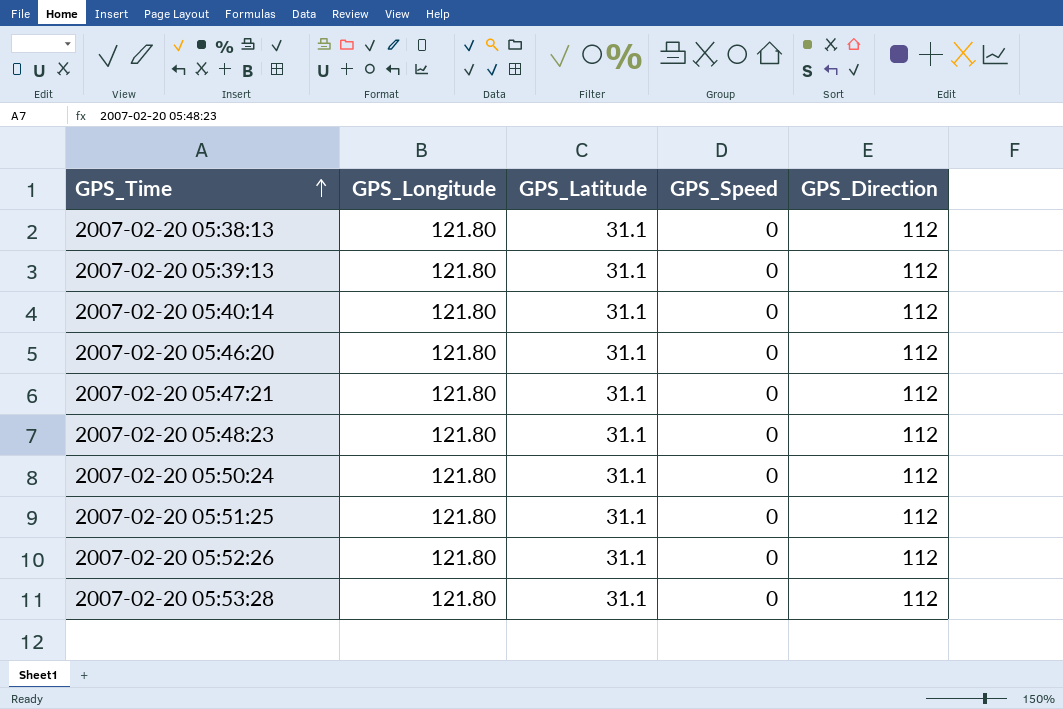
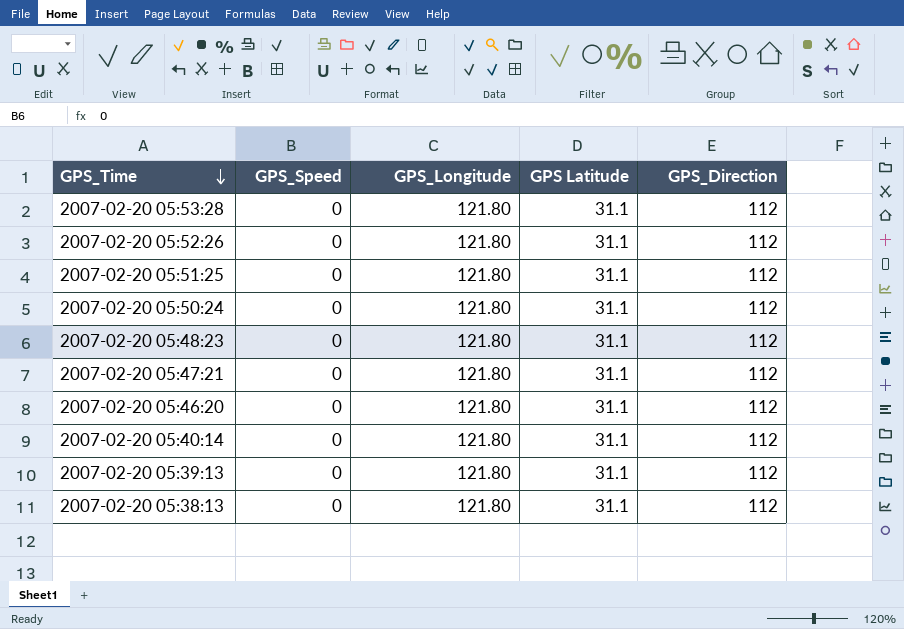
row order: GPS_Time ascending -> GPS_Time descending
column GPS_Speed | position: 4 -> 2
column name: GPS_Latitude -> GPS Latitude

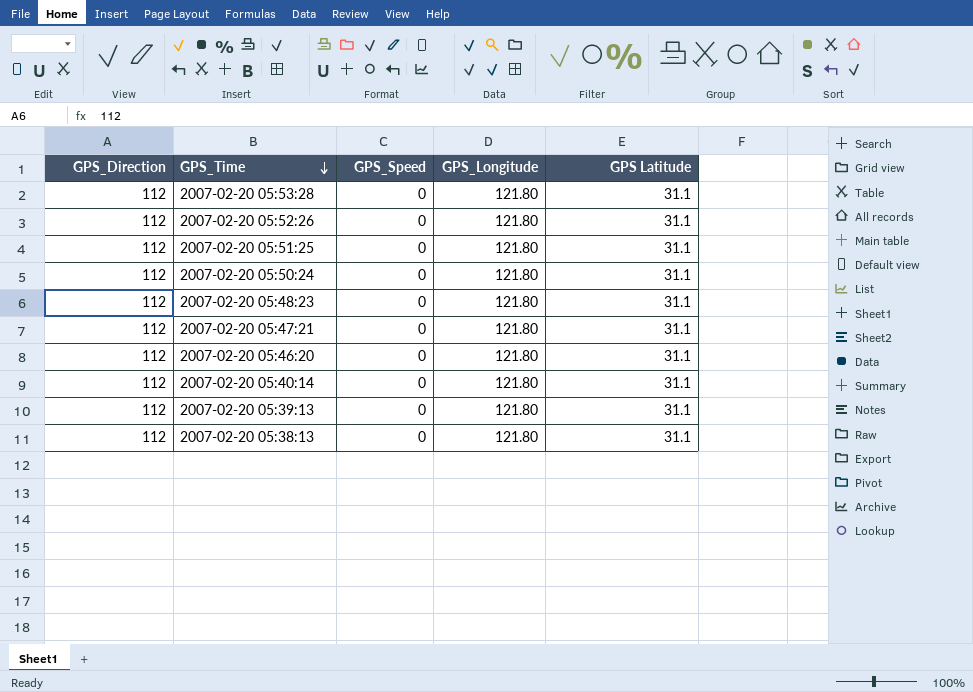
column GPS_Direction | position: 5 -> 1

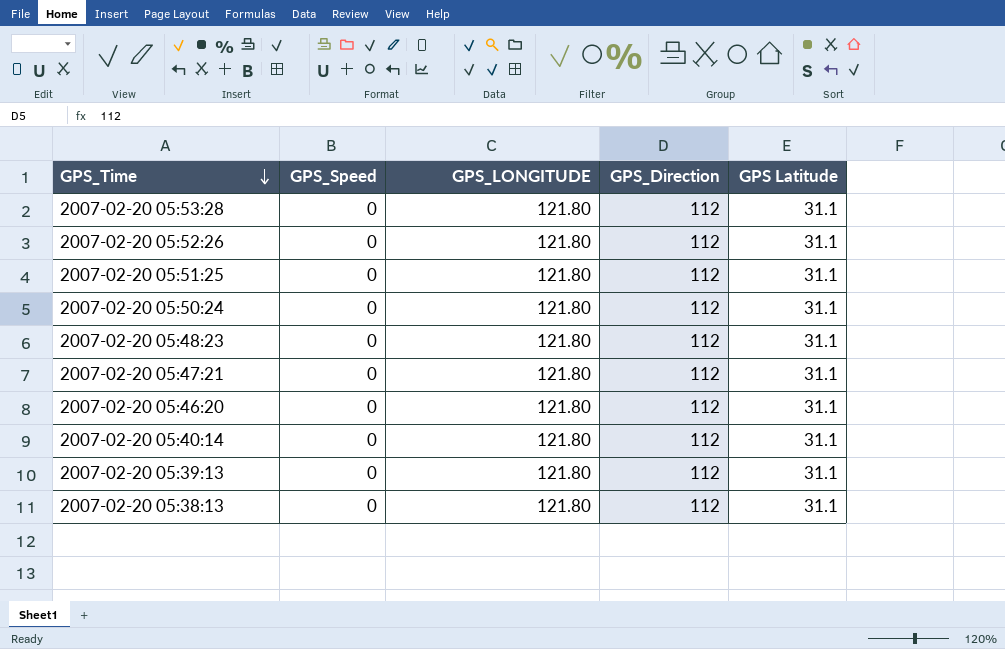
column name: GPS_Longitude -> GPS_LONGITUDE
column GPS_Direction | position: 1 -> 4

